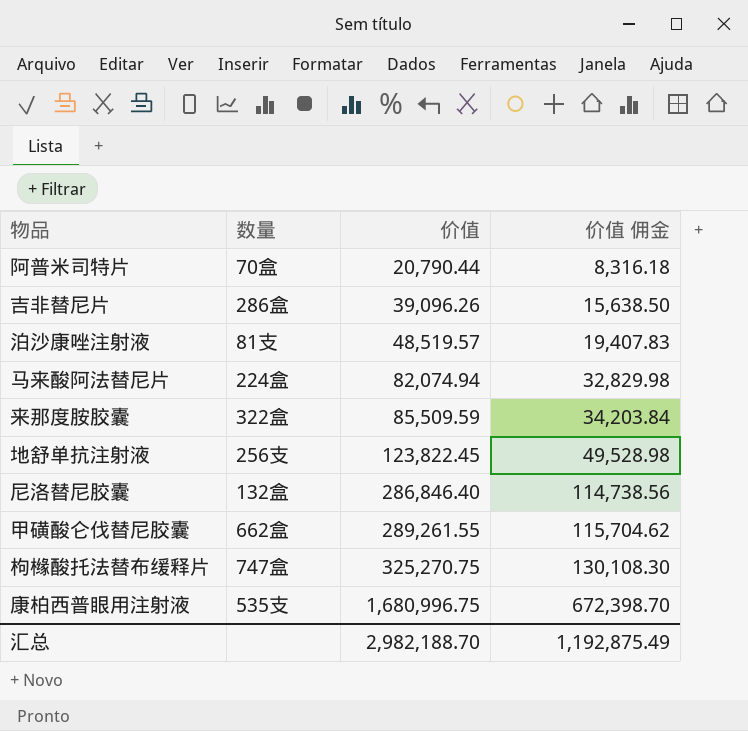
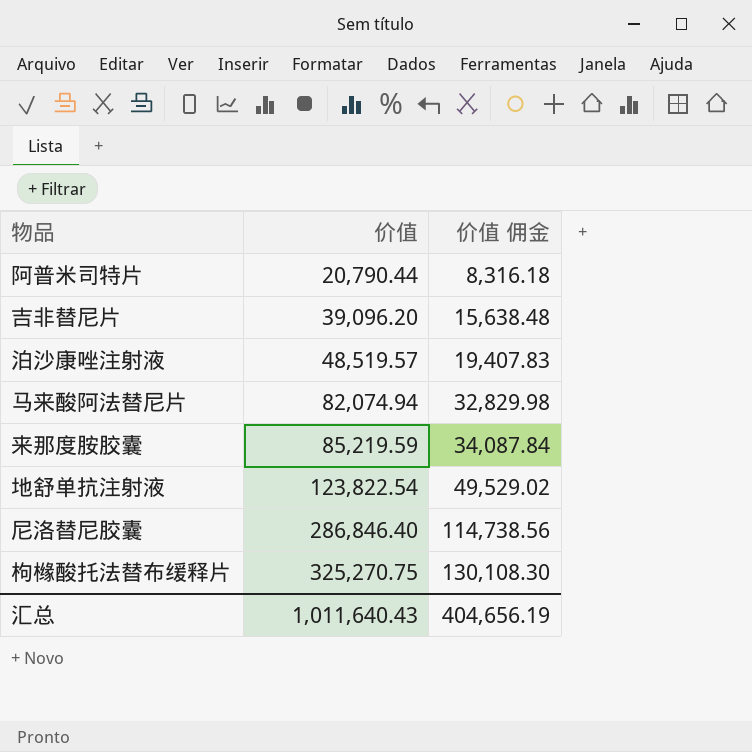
column 数量 | position: 2 -> none
row 甲磺酸仑伐替尼胶囊: 662盒 | 289,261.55 | 115,704.62 -> none
row 康柏西普眼用注射液: 535支 | 1,680,996.75 | 672,398.70 -> none
吉非替尼片 | 价值: 39,096.26 -> 39,096.20
吉非替尼片 | 价值 佣金: 15,638.50 -> 15,638.48
来那度胺胶囊 | 价值: 85,509.59 -> 85,219.59
来那度胺胶囊 | 价值 佣金: 34,203.84 -> 34,087.84
地舒单抗注射液 | 价值: 123,822.45 -> 123,822.54
地舒单抗注射液 | 价值 佣金: 49,528.98 -> 49,529.02
汇总 | 价值: 2,982,188.70 -> 1,011,640.43
汇总 | 价值 佣金: 1,192,875.49 -> 404,656.19

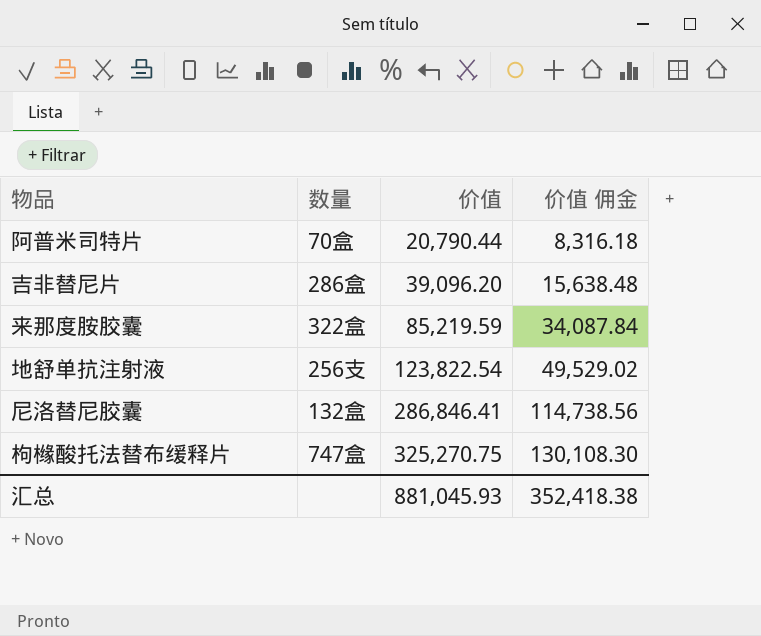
column 数量 | position: none -> 2
row 泊沙康唑注射液: 48,519.57 | 19,407.83 -> none
row 马来酸阿法替尼片: 82,074.94 | 32,829.98 -> none
尼洛替尼胶囊 | 价值: 286,846.40 -> 286,846.41
汇总 | 价值: 1,011,640.43 -> 881,045.93
汇总 | 价值 佣金: 404,656.19 -> 352,418.38

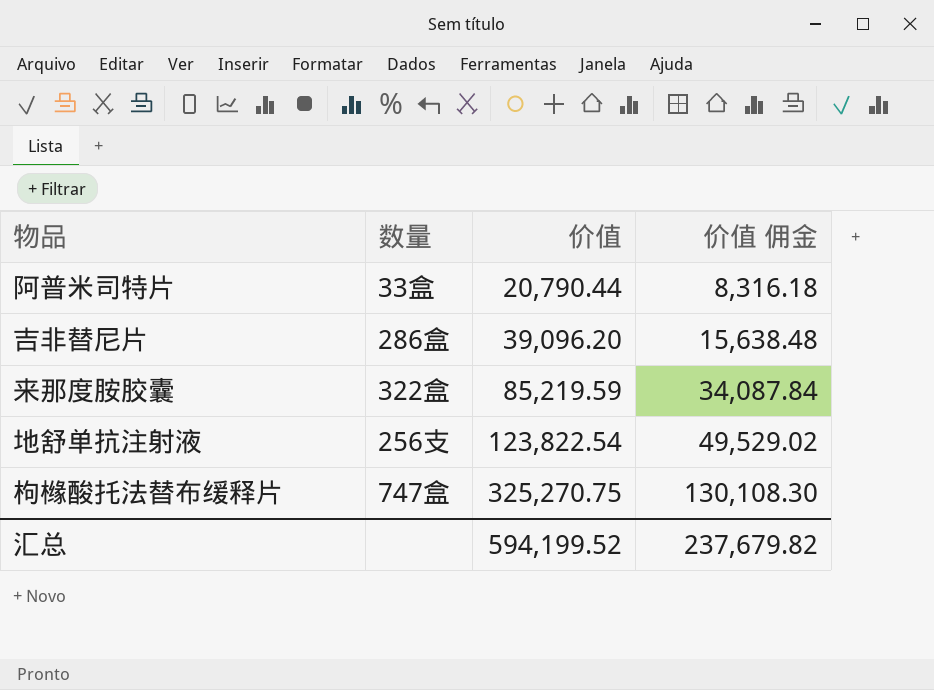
row 尼洛替尼胶囊: 132盒 | 286,846.41 | 114,738.56 -> none
阿普米司特片 | 数量: 70盒 -> 33盒
汇总 | 价值: 881,045.93 -> 594,199.52
汇总 | 价值 佣金: 352,418.38 -> 237,679.82

